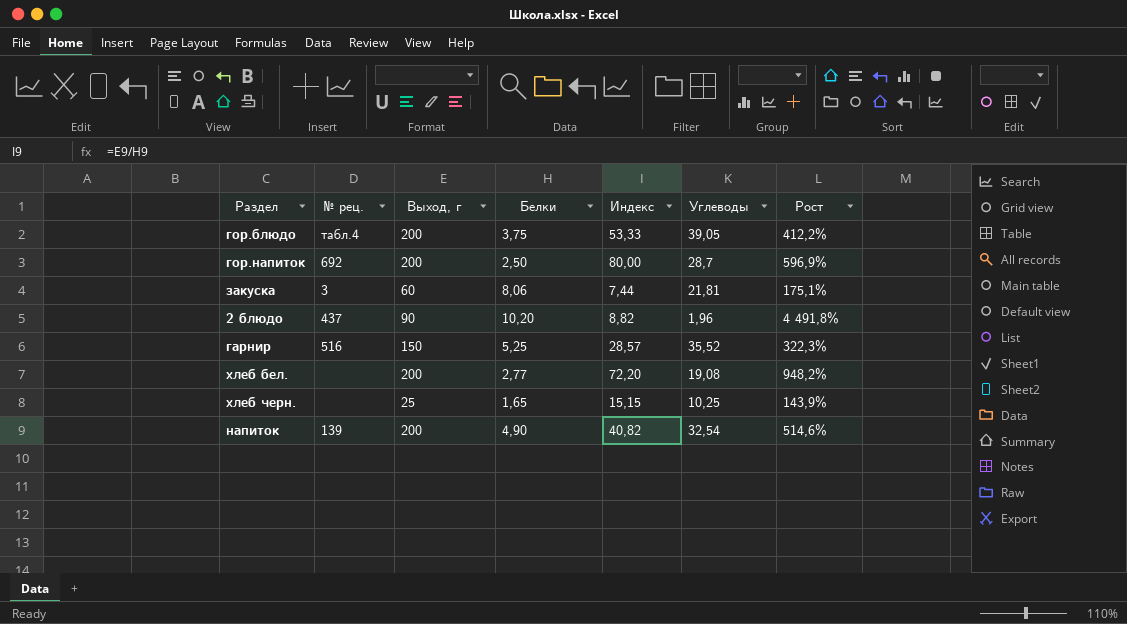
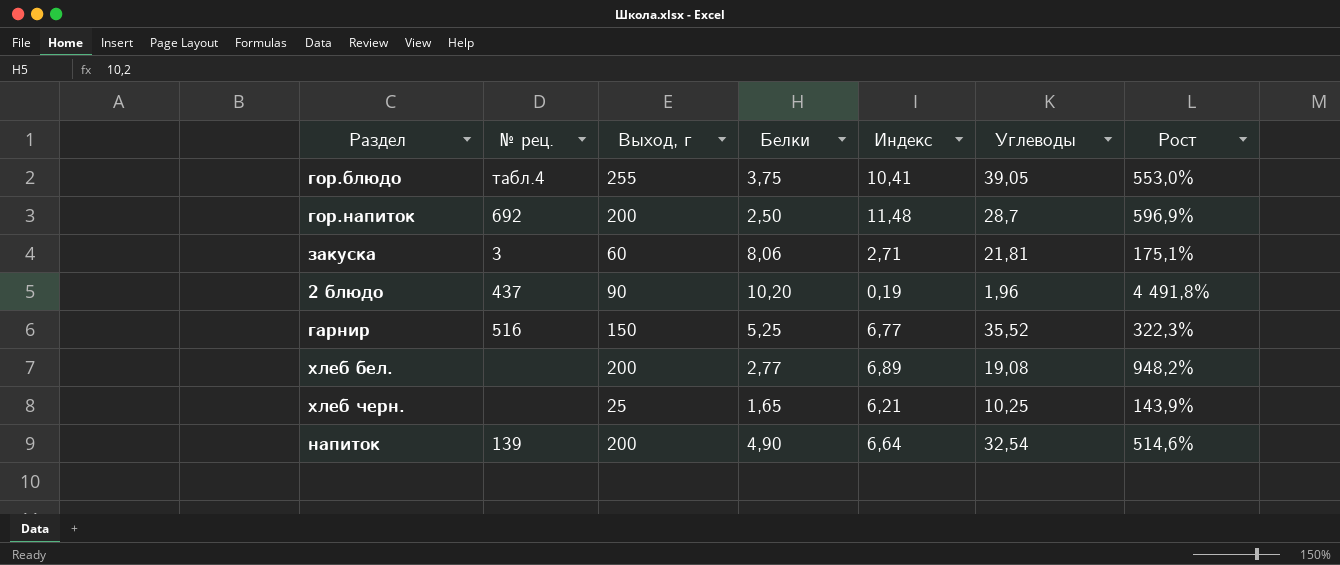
column Индекс | formula: [Выход, г] / [Белки] -> [Углеводы] / [Белки]
гор.блюдо | Выход, г: 200 -> 255
гор.блюдо | Рост: 412,2% -> 553,0%

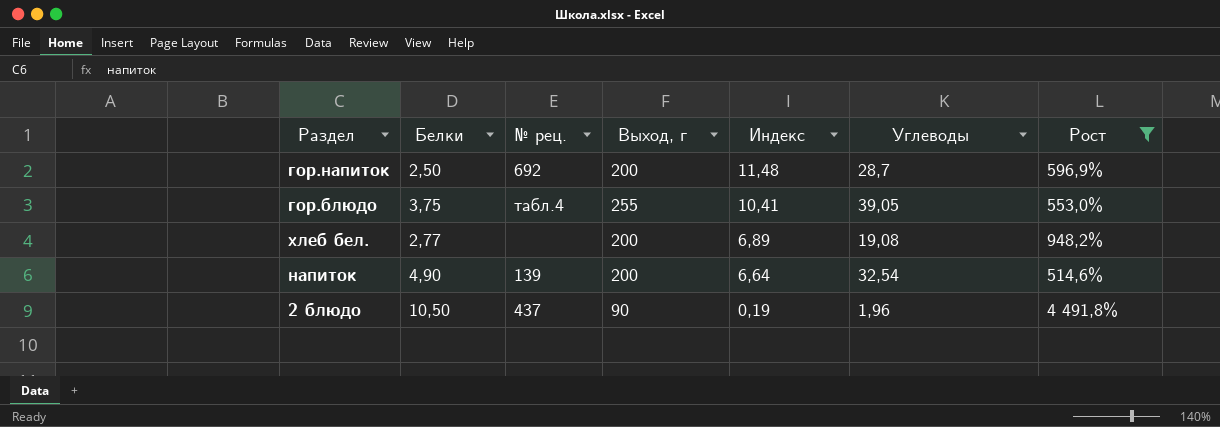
filter: none -> Рост >= 514,6%
row order: none -> Индекс descending
column Белки | position: 4 -> 2
2 блюдо | Белки: 10,20 -> 10,50

